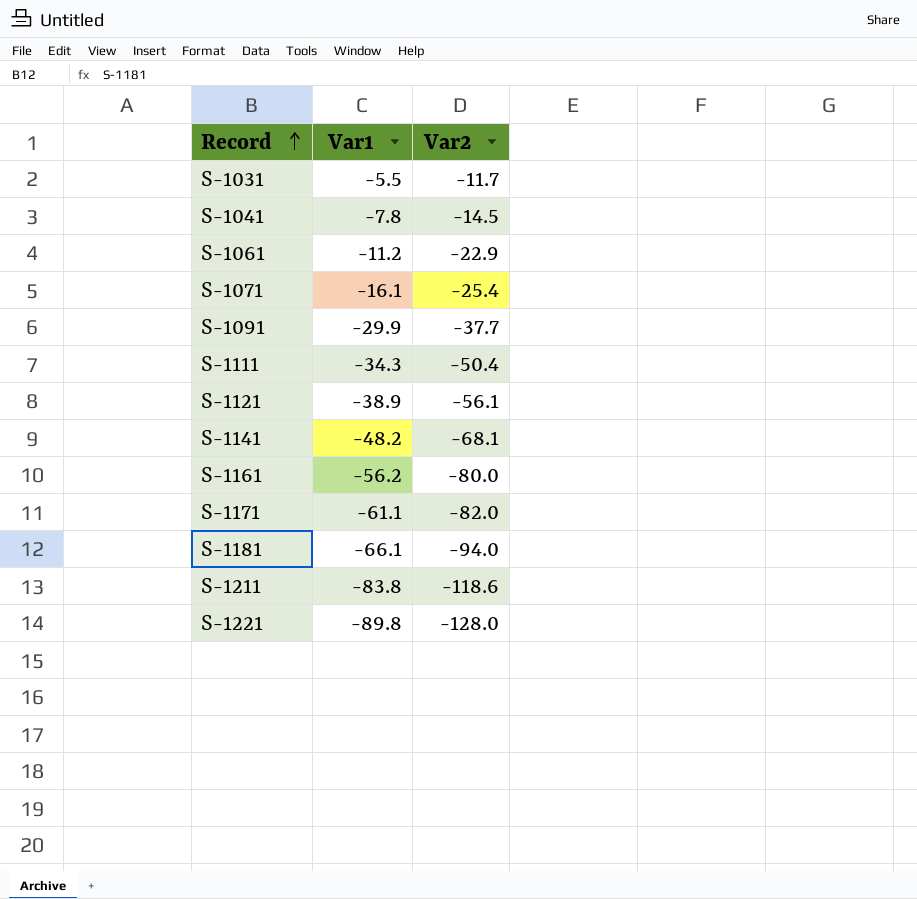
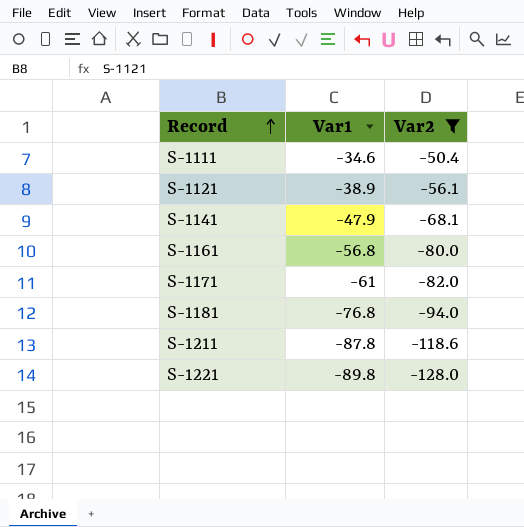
filter: none -> Var2 <= -50.4
S-1111 | Var1: -34.3 -> -34.6
S-1141 | Var1: -48.2 -> -47.9
S-1161 | Var1: -56.2 -> -56.8
S-1171 | Var1: -61.1 -> -61
S-1181 | Var1: -66.1 -> -76.8
S-1211 | Var1: -83.8 -> -87.8

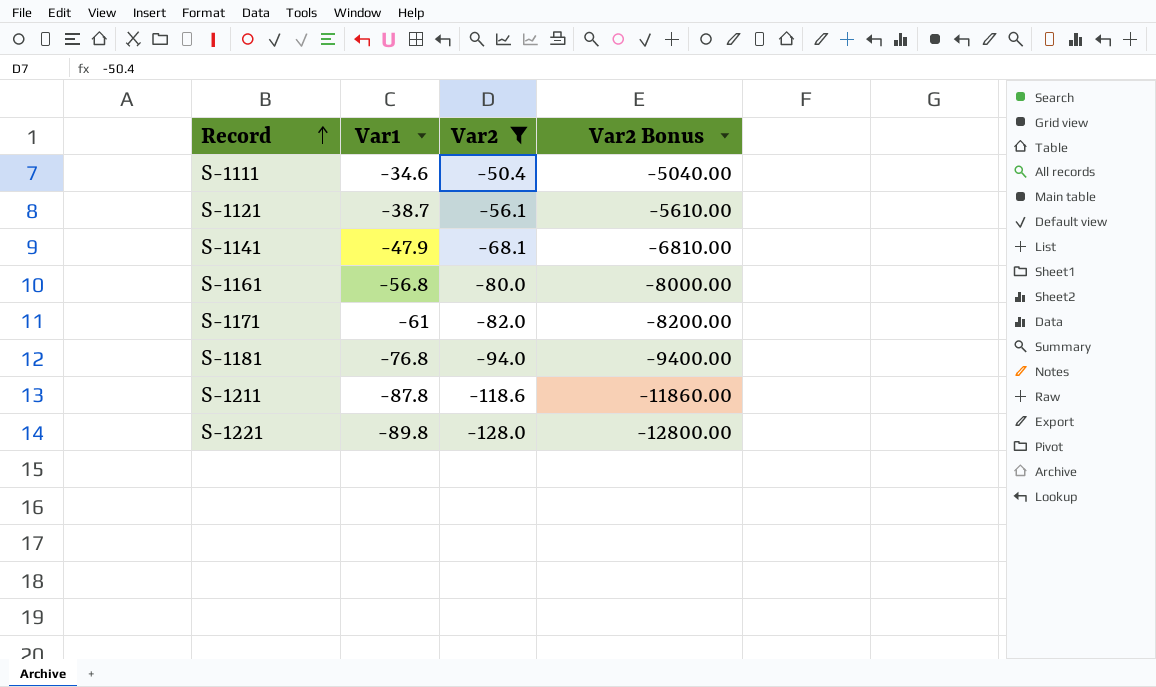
column Var2 Bonus | formula: none -> [Var2] * 100
S-1121 | Var1: -38.9 -> -38.7

